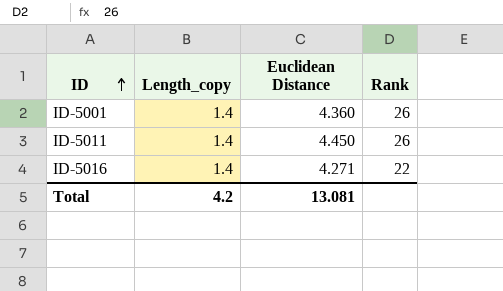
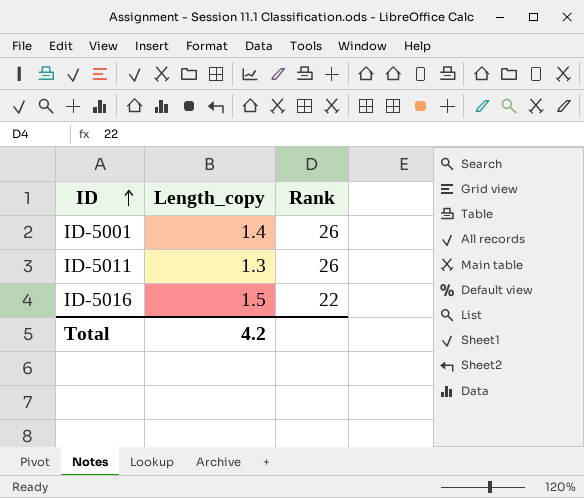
column Euclidean Distance | position: 3 -> none
ID-5011 | Length_copy: 1.4 -> 1.3
ID-5016 | Length_copy: 1.4 -> 1.5

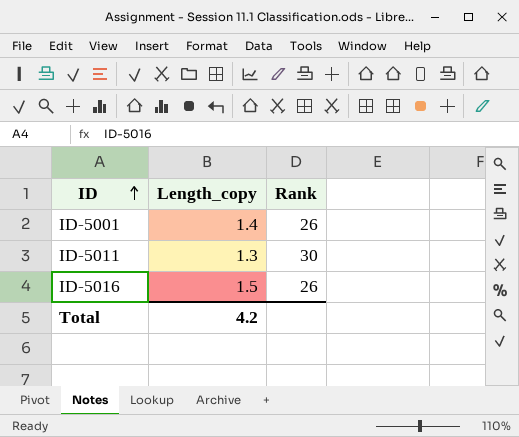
ID-5011 | Rank: 26 -> 30
ID-5016 | Rank: 22 -> 26

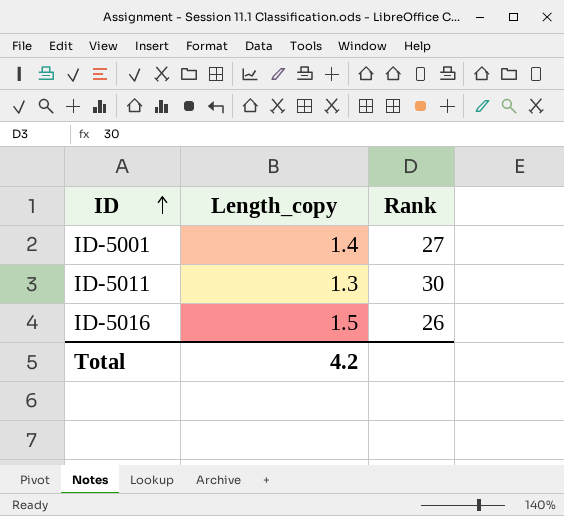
ID-5001 | Rank: 26 -> 27

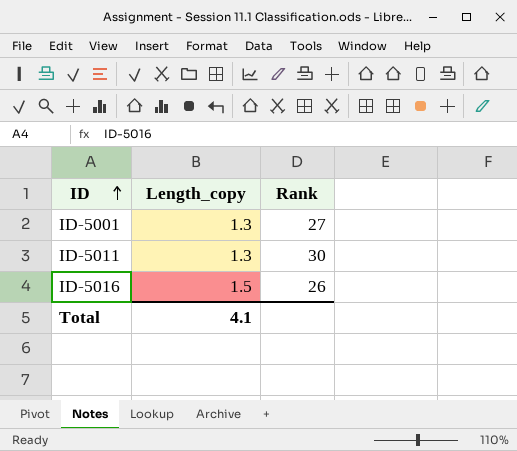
ID-5001 | Length_copy: 1.4 -> 1.3
Total | Length_copy: 4.2 -> 4.1

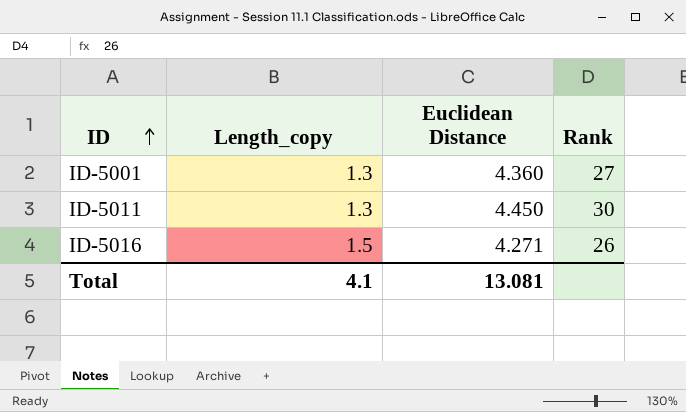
column Euclidean Distance | position: none -> 3

